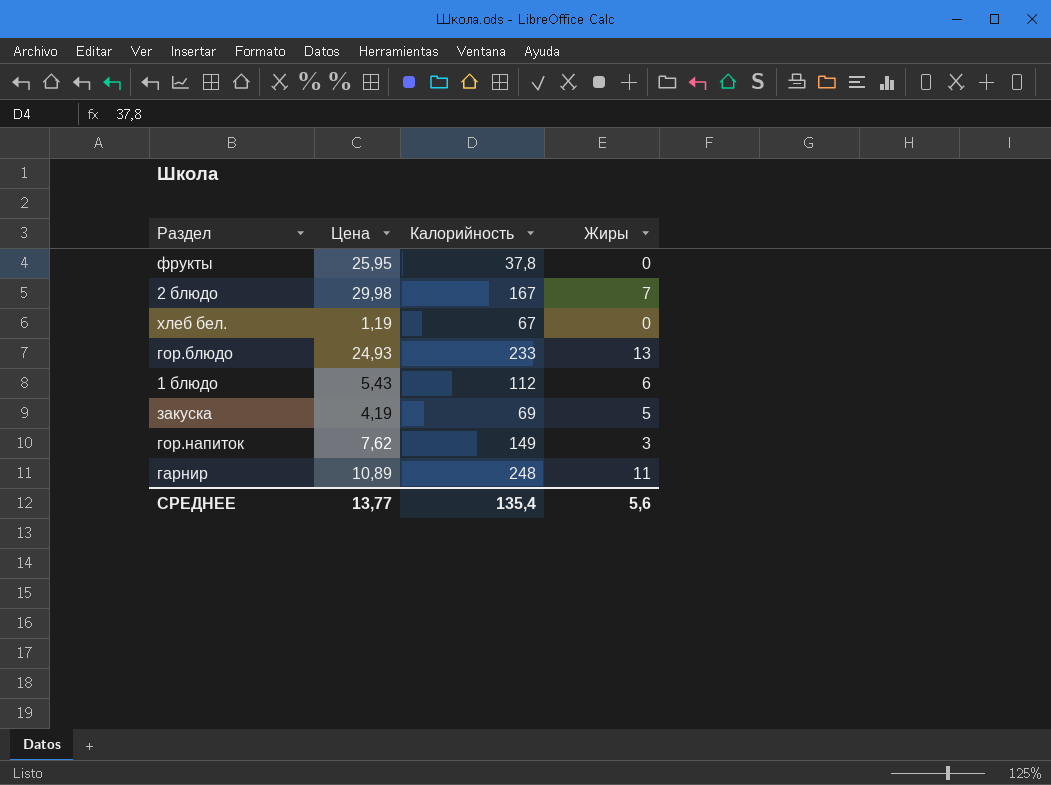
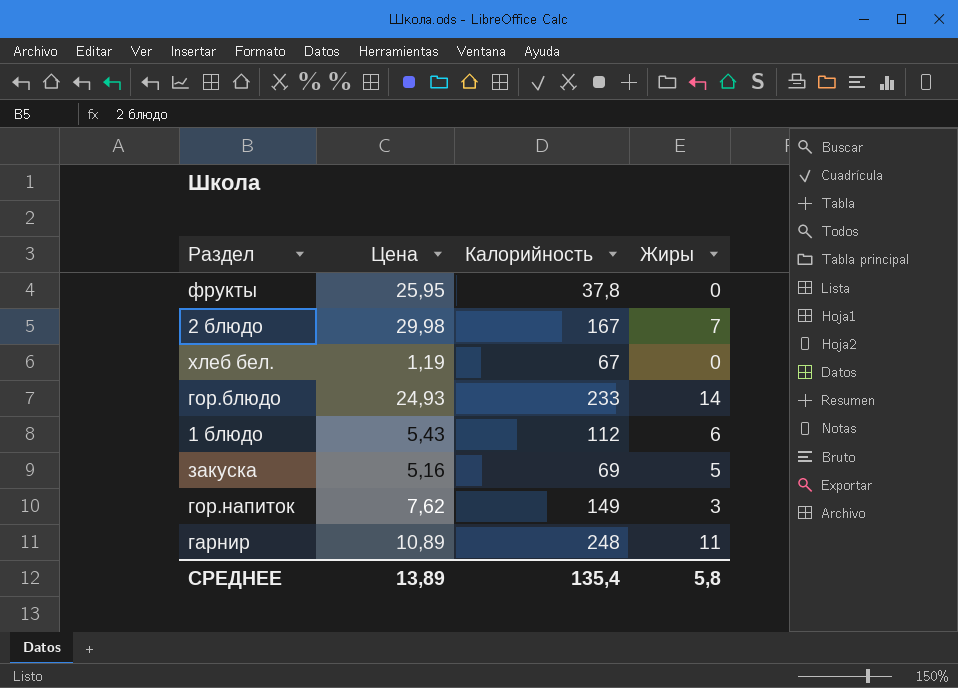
гор.блюдо | Жиры: 13 -> 14
закуска | Цена: 4,19 -> 5,16
СРЕДНЕЕ | Цена: 13,77 -> 13,89
СРЕДНЕЕ | Жиры: 5,6 -> 5,8

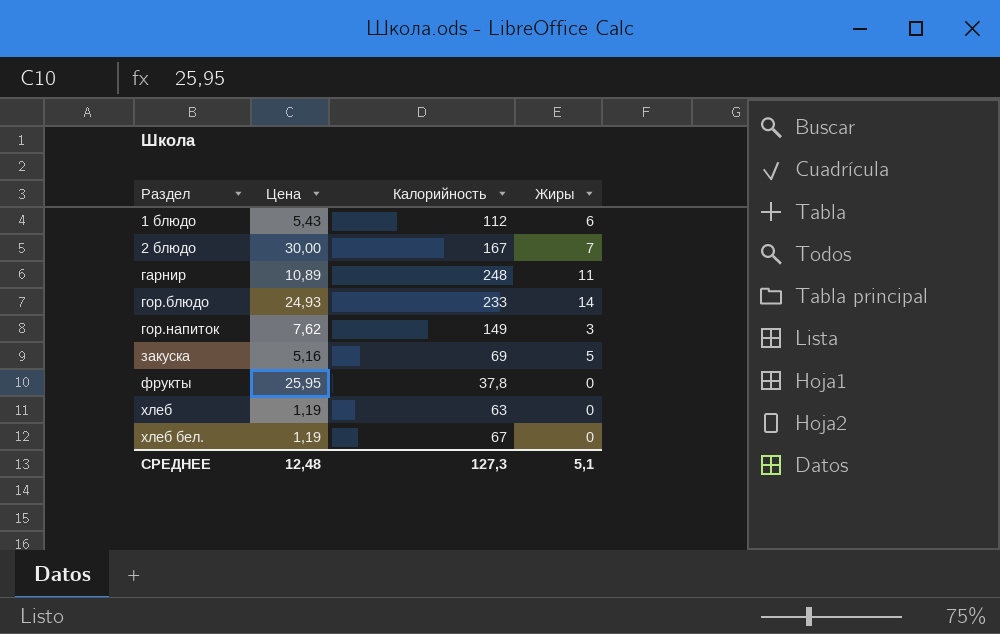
row order: none -> Раздел ascending
2 блюдо | Цена: 29,98 -> 30,00
row хлеб: none -> 1,19 | 63 | 0
СРЕДНЕЕ | Цена: 13,89 -> 12,48
СРЕДНЕЕ | Калорийность: 135,4 -> 127,3
СРЕДНЕЕ | Жиры: 5,8 -> 5,1

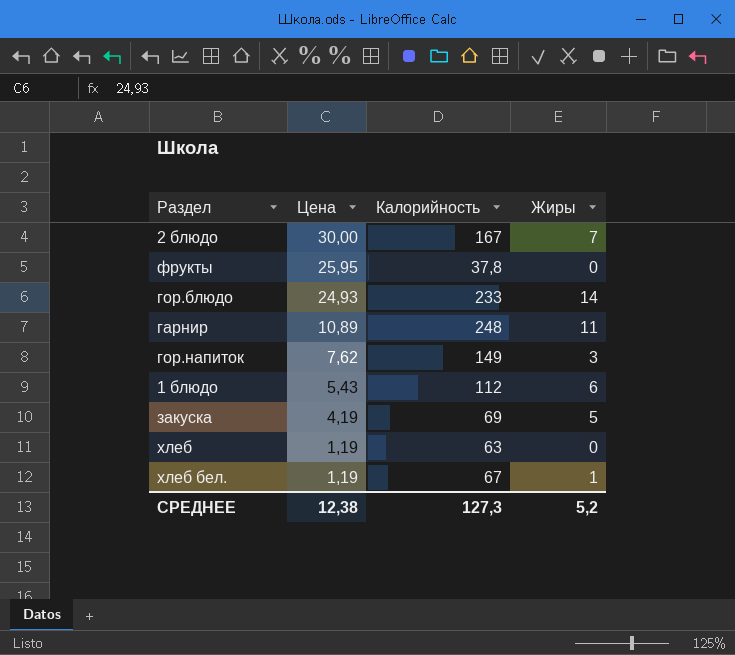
row order: Раздел ascending -> Цена descending
закуска | Цена: 5,16 -> 4,19
хлеб бел. | Жиры: 0 -> 1
СРЕДНЕЕ | Цена: 12,48 -> 12,38
СРЕДНЕЕ | Жиры: 5,1 -> 5,2

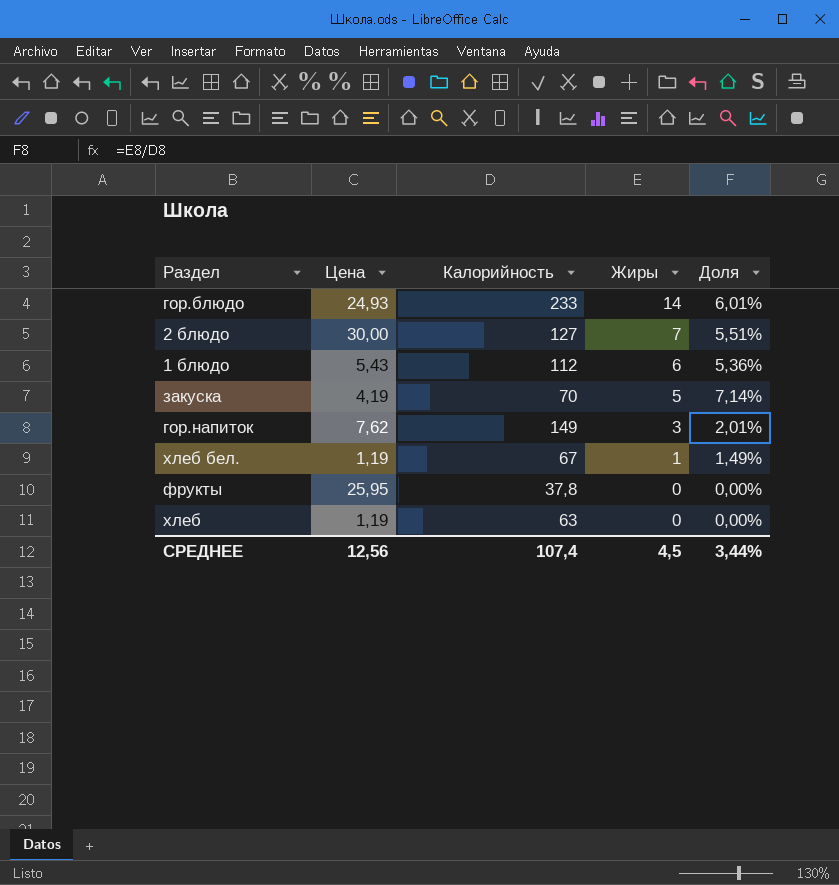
row order: Цена descending -> Жиры descending
column Доля | formula: none -> [Жиры] / [Калорийность]
row гарнир: 10,89 | 248 | 11 -> none
2 блюдо | Калорийность: 167 -> 127
закуска | Калорийность: 69 -> 70
СРЕДНЕЕ | Цена: 12,38 -> 12,56
СРЕДНЕЕ | Калорийность: 127,3 -> 107,4
СРЕДНЕЕ | Жиры: 5,2 -> 4,5

